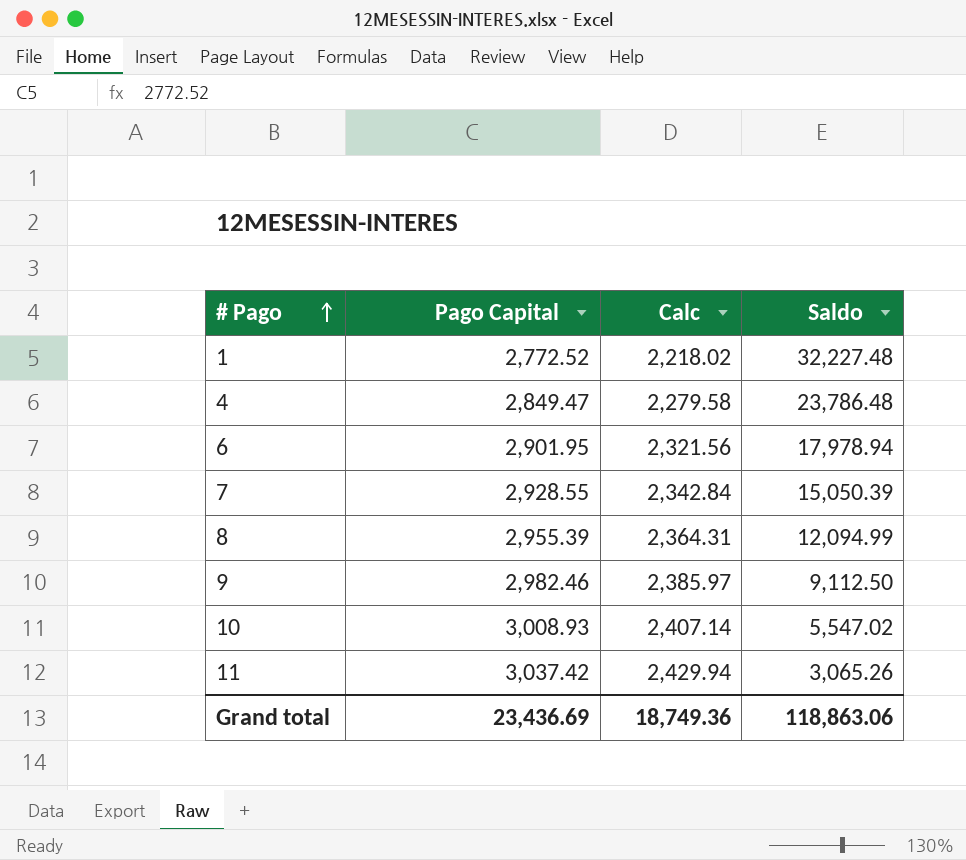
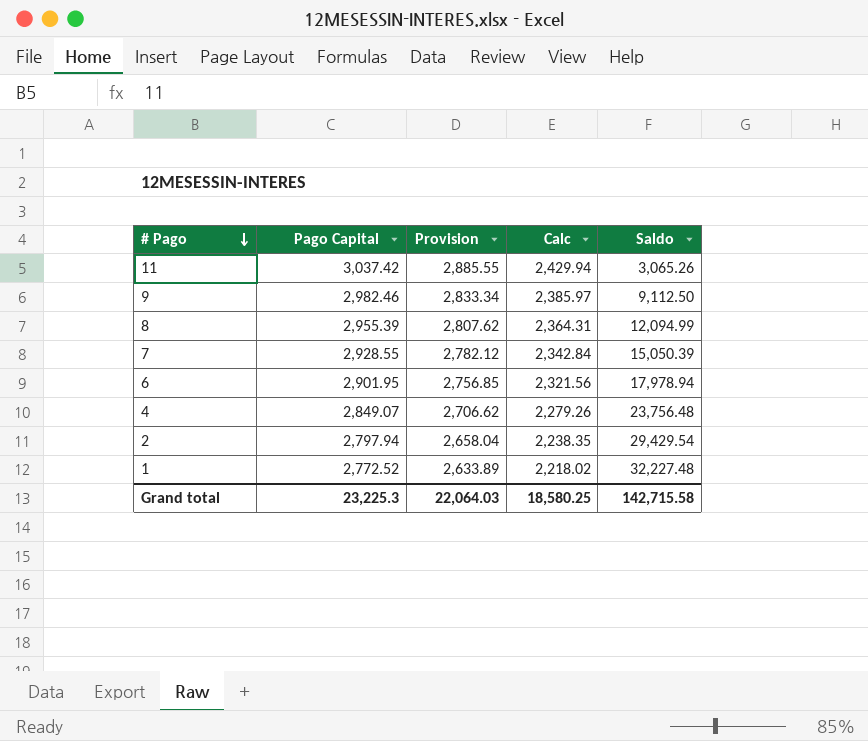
row order: # Pago ascending -> # Pago descending
column Provision | formula: none -> [Pago Capital] * 0.95
row 10: 3,008.93 | 2,407.14 | 5,547.02 -> none
4 | Pago Capital: 2,849.47 -> 2,849.07
4 | Calc: 2,279.58 -> 2,279.26
4 | Saldo: 23,786.48 -> 23,756.48
row 2: none -> 2,797.94 | 2,658.04 | 2,238.35 | 29,429.54
Grand total | Pago Capital: 23,436.69 -> 23,225.3
Grand total | Calc: 18,749.36 -> 18,580.25
Grand total | Saldo: 118,863.06 -> 142,715.58

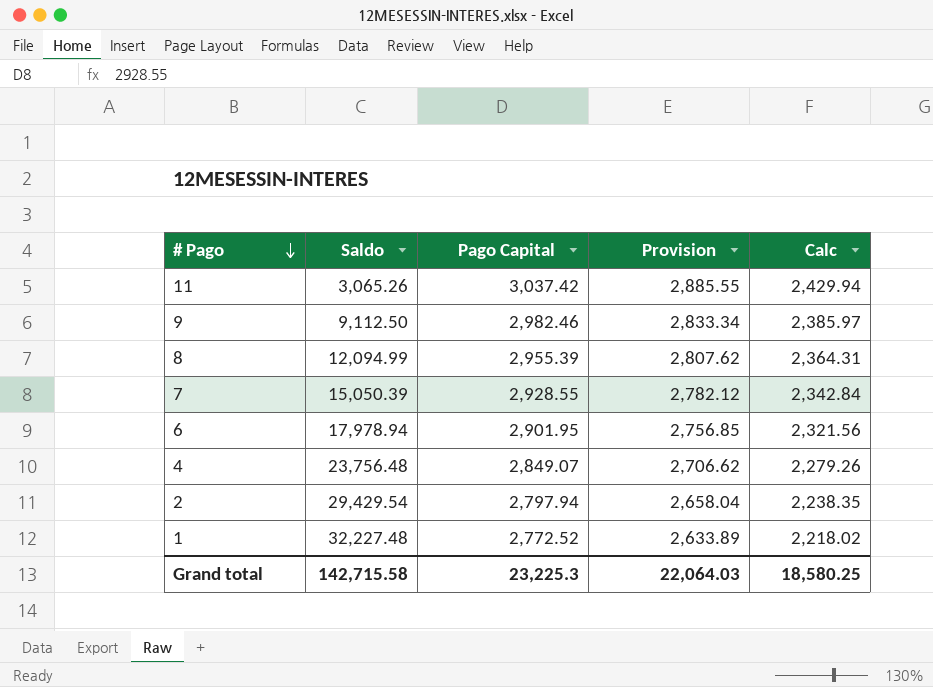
column Saldo | position: 5 -> 2

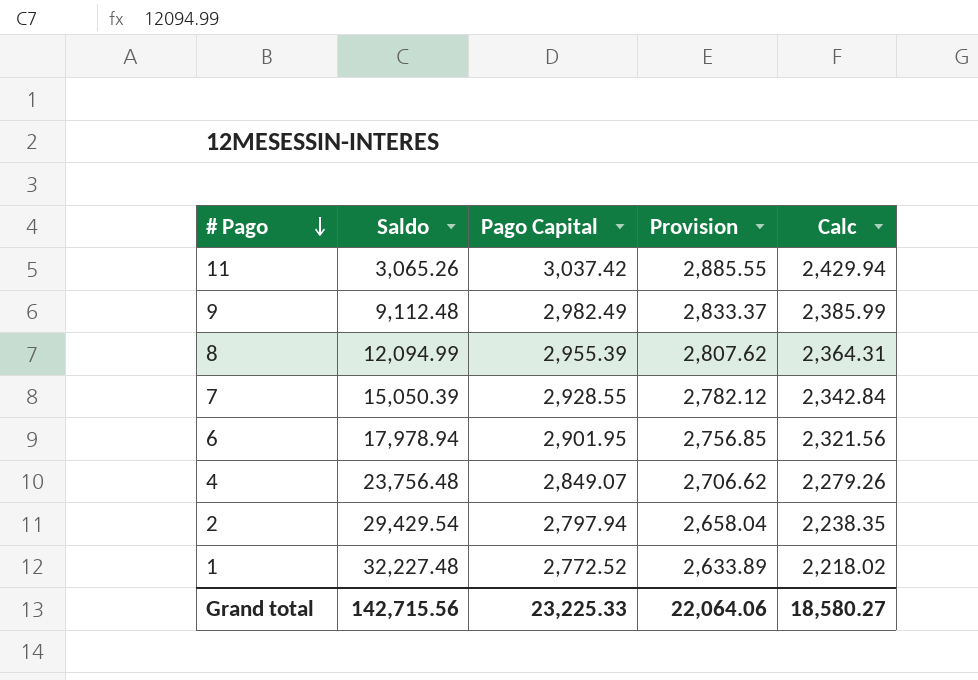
9 | Saldo: 9,112.50 -> 9,112.48
9 | Pago Capital: 2,982.46 -> 2,982.49
9 | Provision: 2,833.34 -> 2,833.37
9 | Calc: 2,385.97 -> 2,385.99
Grand total | Saldo: 142,715.58 -> 142,715.56
Grand total | Pago Capital: 23,225.3 -> 23,225.33
Grand total | Provision: 22,064.03 -> 22,064.06
Grand total | Calc: 18,580.25 -> 18,580.27

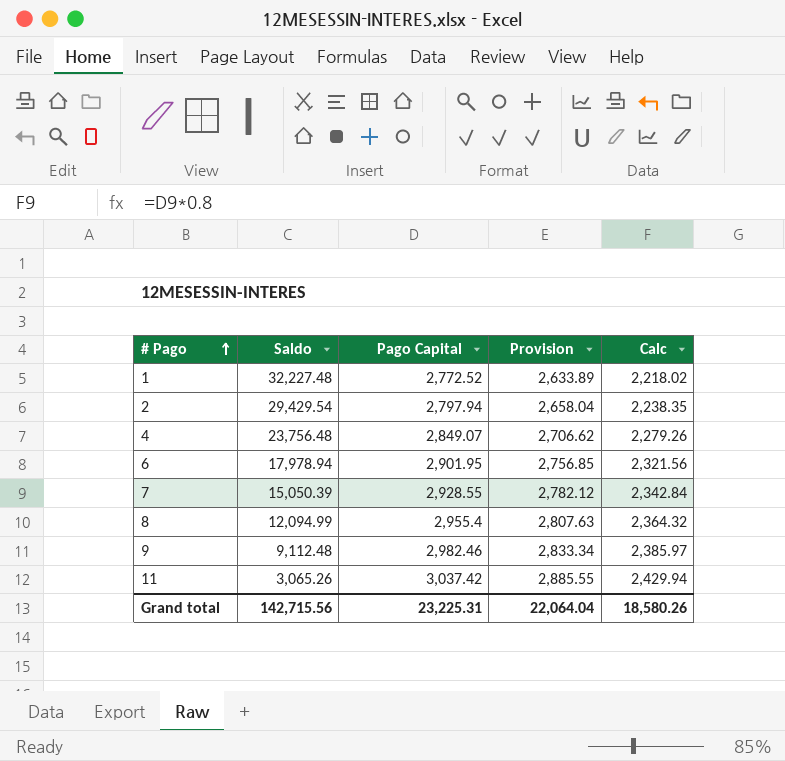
row order: # Pago descending -> # Pago ascending
8 | Pago Capital: 2,955.39 -> 2,955.4
8 | Provision: 2,807.62 -> 2,807.63
8 | Calc: 2,364.31 -> 2,364.32
9 | Pago Capital: 2,982.49 -> 2,982.46
9 | Provision: 2,833.37 -> 2,833.34
9 | Calc: 2,385.99 -> 2,385.97
Grand total | Pago Capital: 23,225.33 -> 23,225.31
Grand total | Provision: 22,064.06 -> 22,064.04
Grand total | Calc: 18,580.27 -> 18,580.26

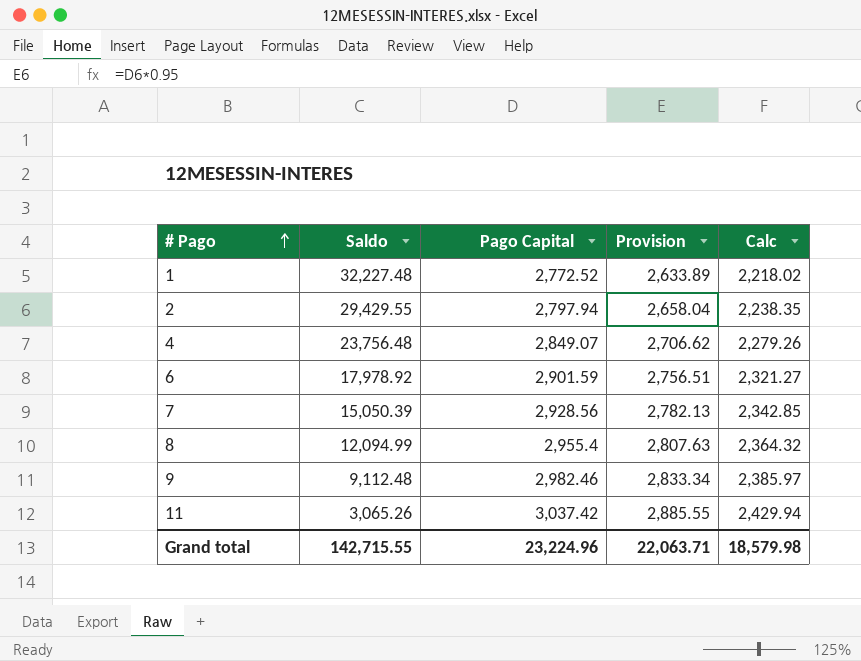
2 | Saldo: 29,429.54 -> 29,429.55
6 | Saldo: 17,978.94 -> 17,978.92
6 | Pago Capital: 2,901.95 -> 2,901.59
6 | Provision: 2,756.85 -> 2,756.51
6 | Calc: 2,321.56 -> 2,321.27
7 | Pago Capital: 2,928.55 -> 2,928.56
7 | Provision: 2,782.12 -> 2,782.13
7 | Calc: 2,342.84 -> 2,342.85
Grand total | Saldo: 142,715.56 -> 142,715.55
Grand total | Pago Capital: 23,225.31 -> 23,224.96
Grand total | Provision: 22,064.04 -> 22,063.71
Grand total | Calc: 18,580.26 -> 18,579.98

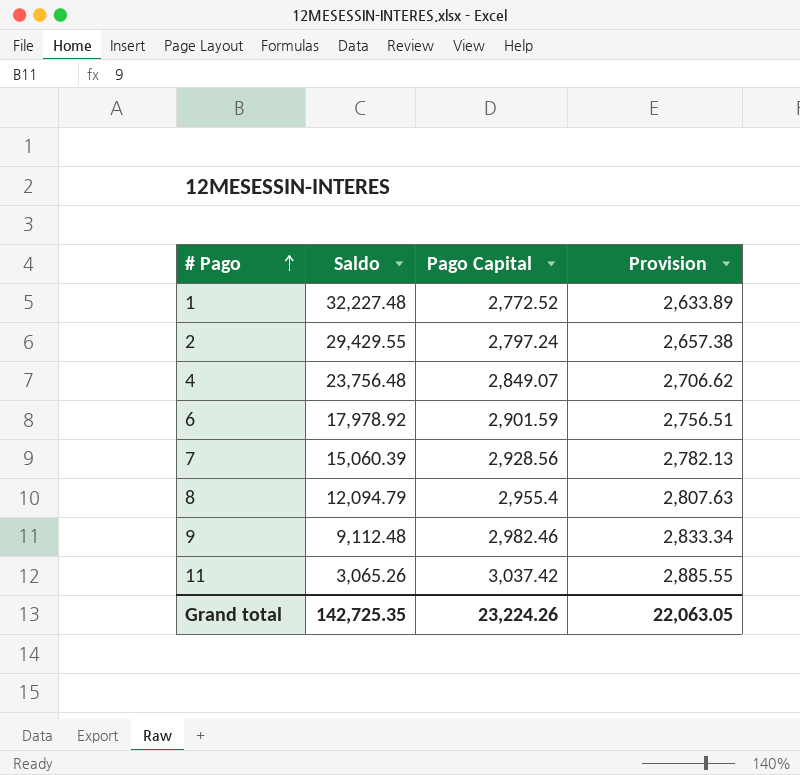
column Calc | formula: [Pago Capital] * 0.8 -> none
2 | Pago Capital: 2,797.94 -> 2,797.24
2 | Provision: 2,658.04 -> 2,657.38
7 | Saldo: 15,050.39 -> 15,060.39
8 | Saldo: 12,094.99 -> 12,094.79
Grand total | Saldo: 142,715.55 -> 142,725.35
Grand total | Pago Capital: 23,224.96 -> 23,224.26
Grand total | Provision: 22,063.71 -> 22,063.05

